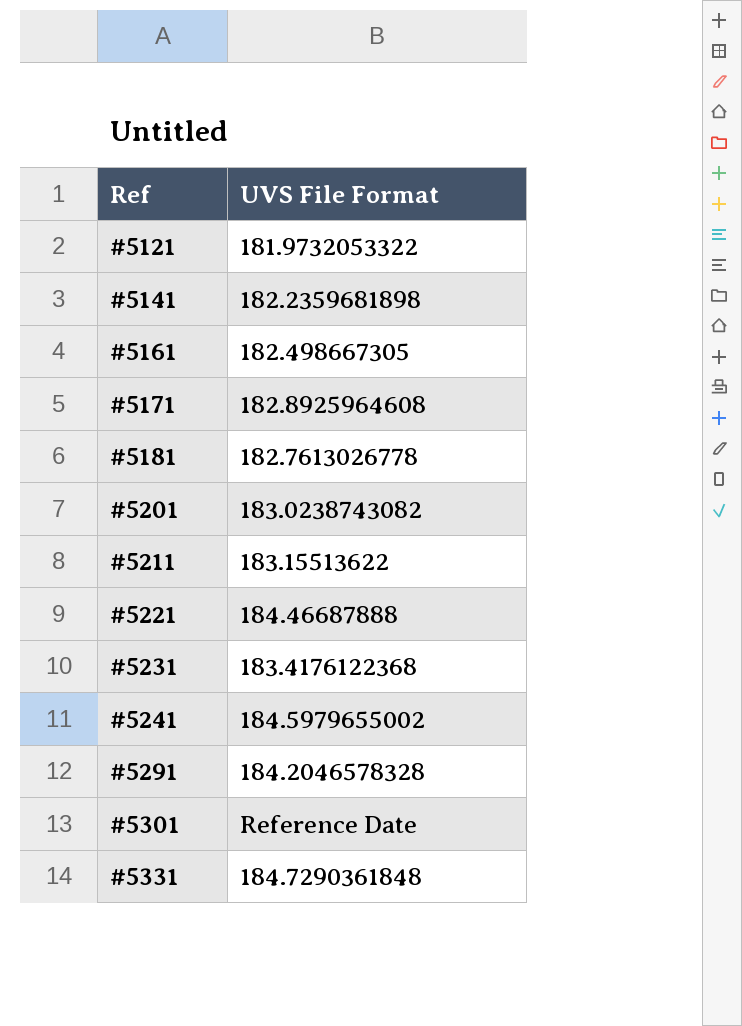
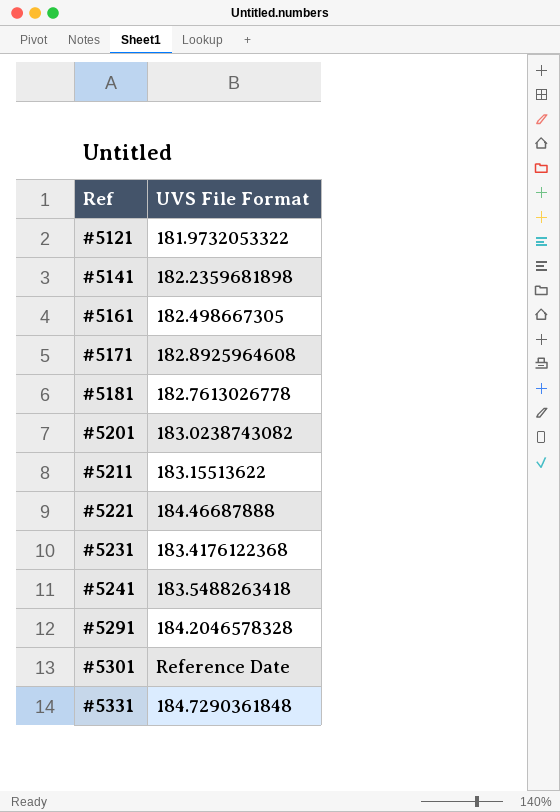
#5241 | UVS File Format: 184.5979655002 -> 183.5488263418

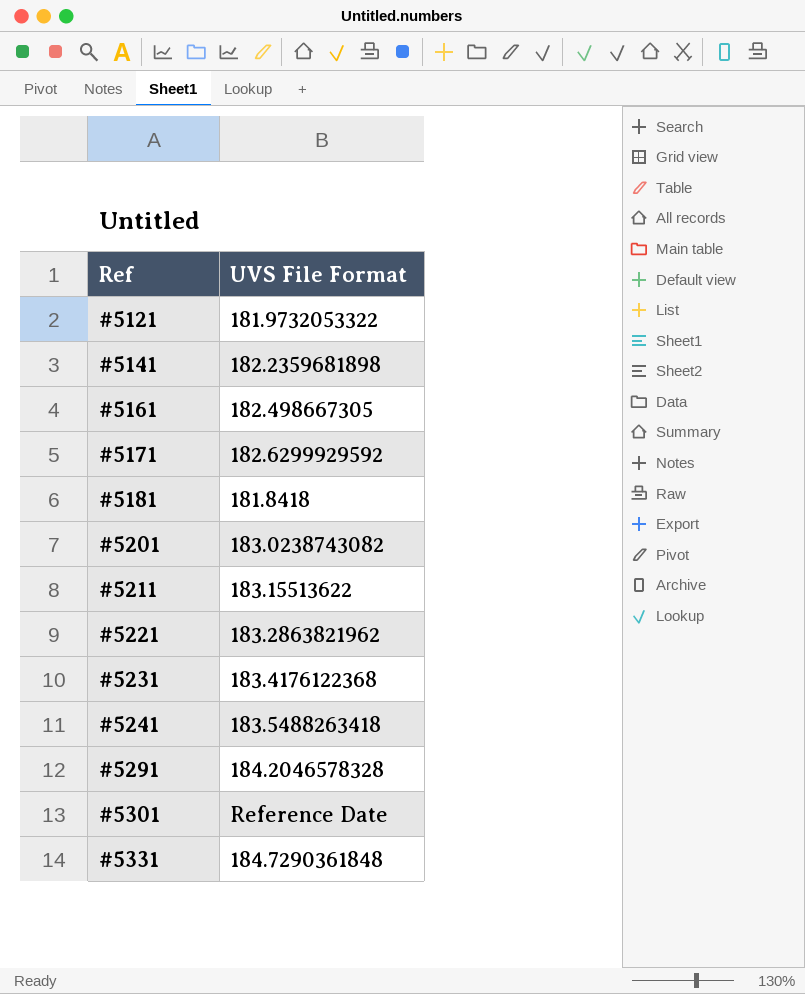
#5171 | UVS File Format: 182.8925964608 -> 182.6299929592
#5181 | UVS File Format: 182.7613026778 -> 181.8418
#5221 | UVS File Format: 184.46687888 -> 183.2863821962

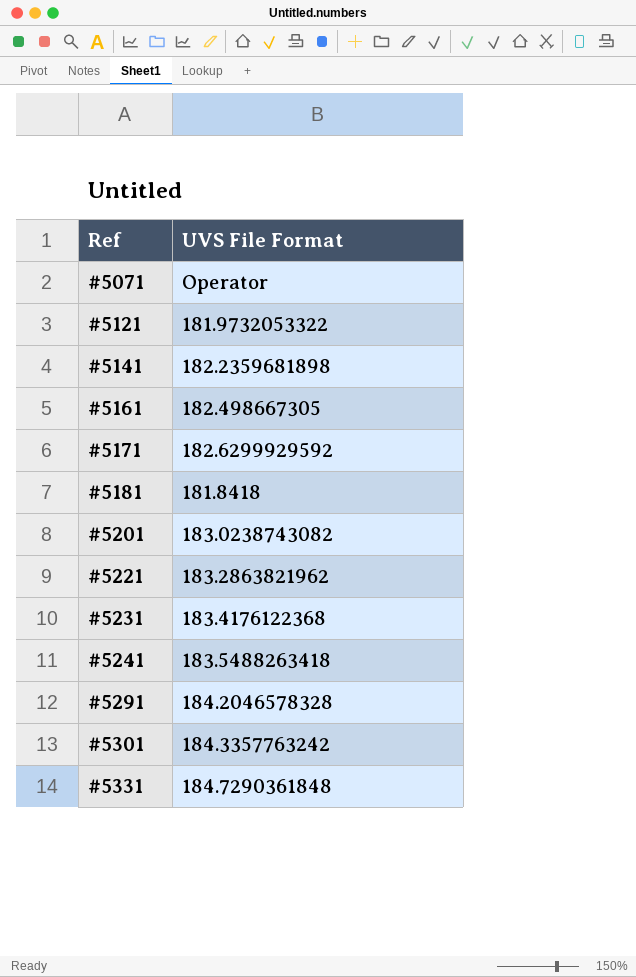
row #5211: 183.15513622 -> none
row #5071: none -> Operator
#5301 | UVS File Format: Reference Date -> 184.3357763242

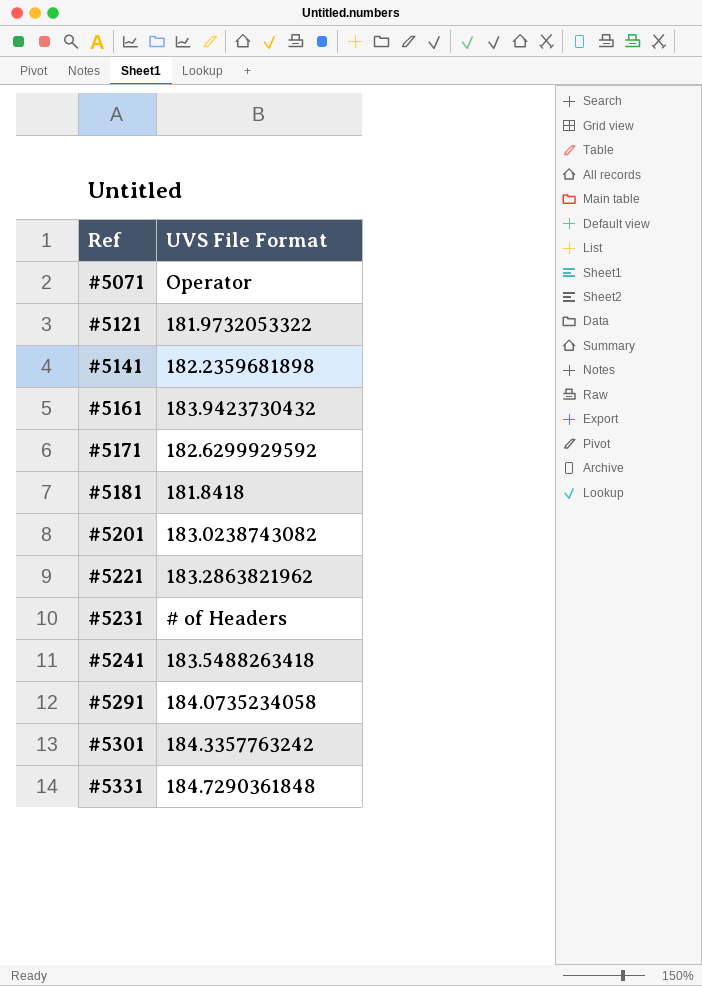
#5161 | UVS File Format: 182.498667305 -> 183.9423730432
#5231 | UVS File Format: 183.4176122368 -> # of Headers
#5291 | UVS File Format: 184.2046578328 -> 184.0735234058

